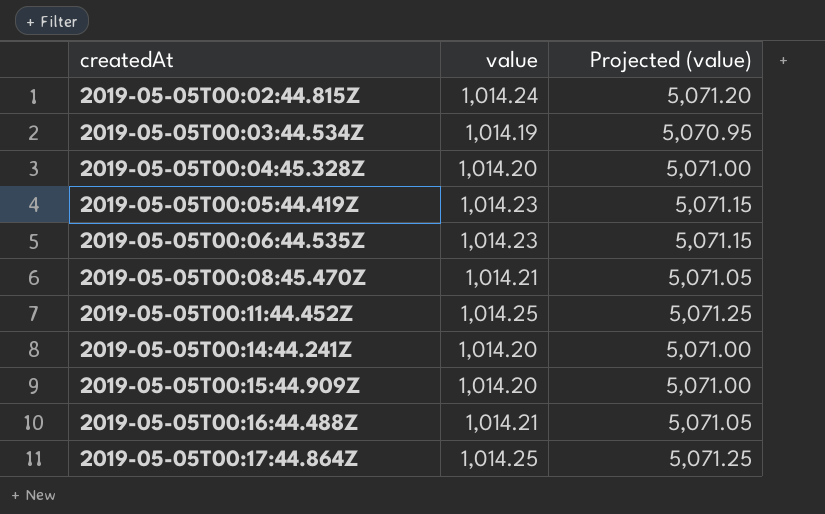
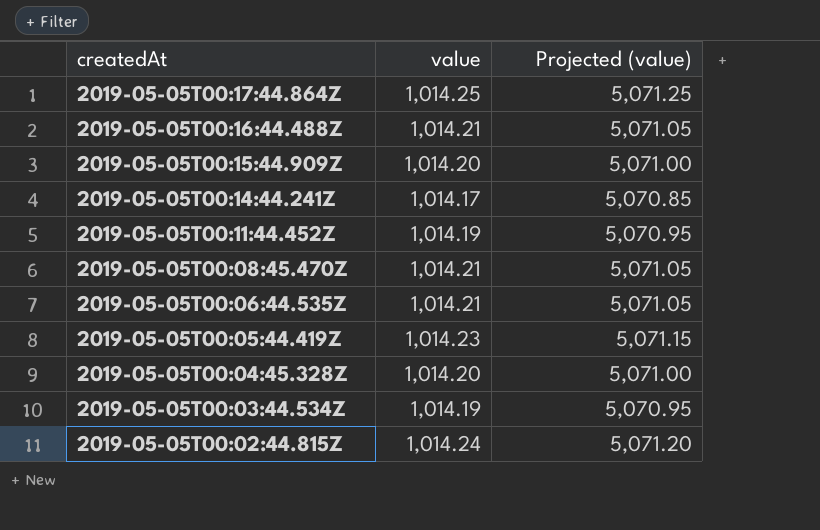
row order: createdAt ascending -> createdAt descending
2019-05-05T00:14:44.241Z | value: 1,014.20 -> 1,014.17
2019-05-05T00:14:44.241Z | Projected (value): 5,071.00 -> 5,070.85
2019-05-05T00:11:44.452Z | value: 1,014.25 -> 1,014.19
2019-05-05T00:11:44.452Z | Projected (value): 5,071.25 -> 5,070.95
2019-05-05T00:06:44.535Z | value: 1,014.23 -> 1,014.21
2019-05-05T00:06:44.535Z | Projected (value): 5,071.15 -> 5,071.05

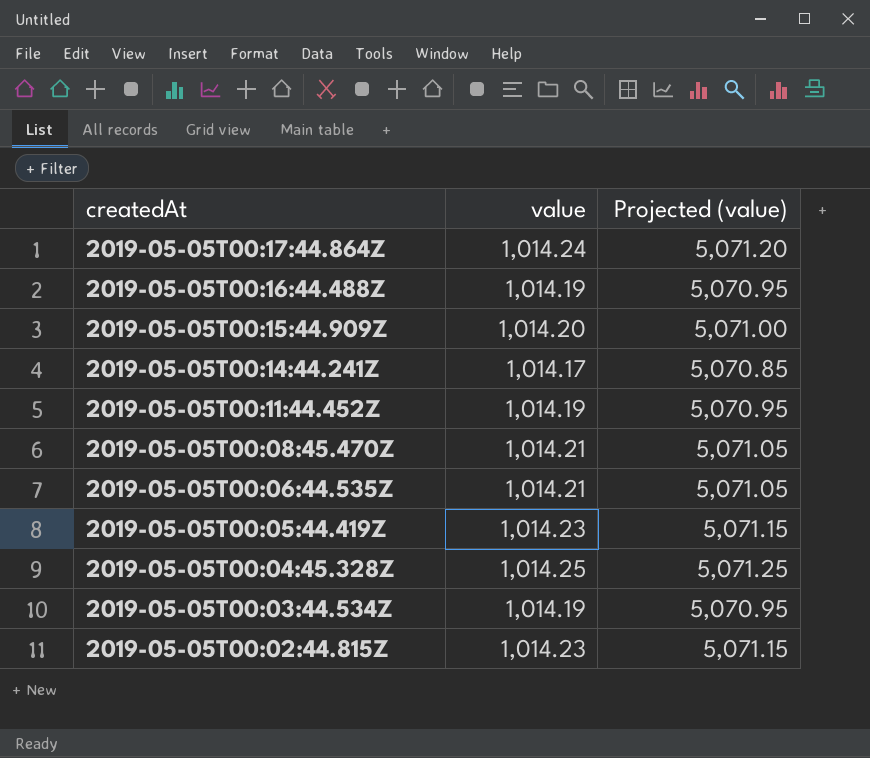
2019-05-05T00:17:44.864Z | value: 1,014.25 -> 1,014.24
2019-05-05T00:17:44.864Z | Projected (value): 5,071.25 -> 5,071.20
2019-05-05T00:16:44.488Z | value: 1,014.21 -> 1,014.19
2019-05-05T00:16:44.488Z | Projected (value): 5,071.05 -> 5,070.95
2019-05-05T00:04:45.328Z | value: 1,014.20 -> 1,014.25
2019-05-05T00:04:45.328Z | Projected (value): 5,071.00 -> 5,071.25
2019-05-05T00:02:44.815Z | value: 1,014.24 -> 1,014.23
2019-05-05T00:02:44.815Z | Projected (value): 5,071.20 -> 5,071.15

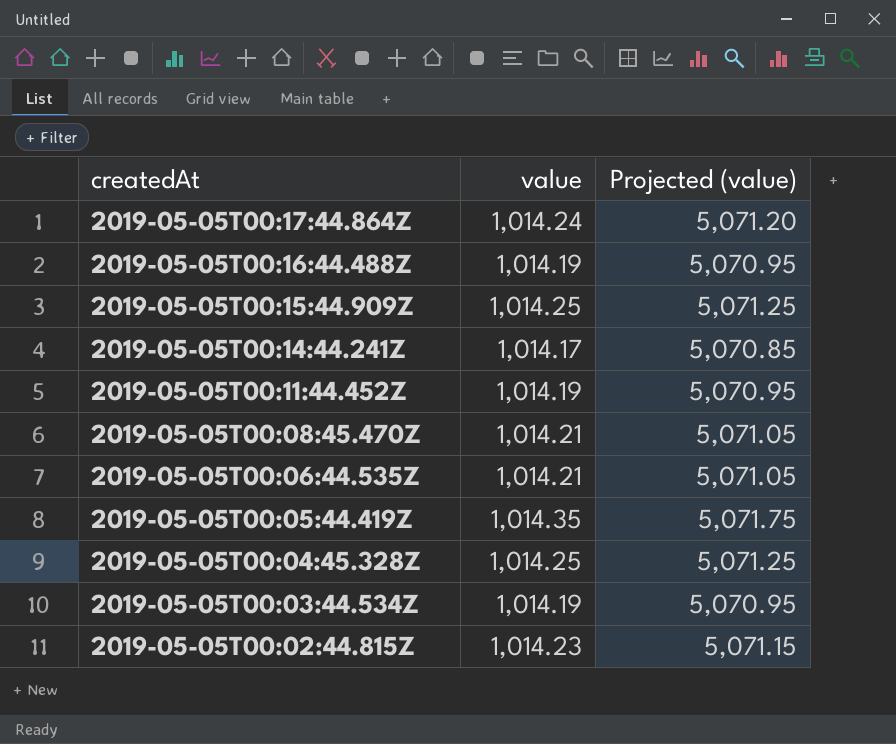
2019-05-05T00:15:44.909Z | value: 1,014.20 -> 1,014.25
2019-05-05T00:15:44.909Z | Projected (value): 5,071.00 -> 5,071.25
2019-05-05T00:05:44.419Z | value: 1,014.23 -> 1,014.35
2019-05-05T00:05:44.419Z | Projected (value): 5,071.15 -> 5,071.75

